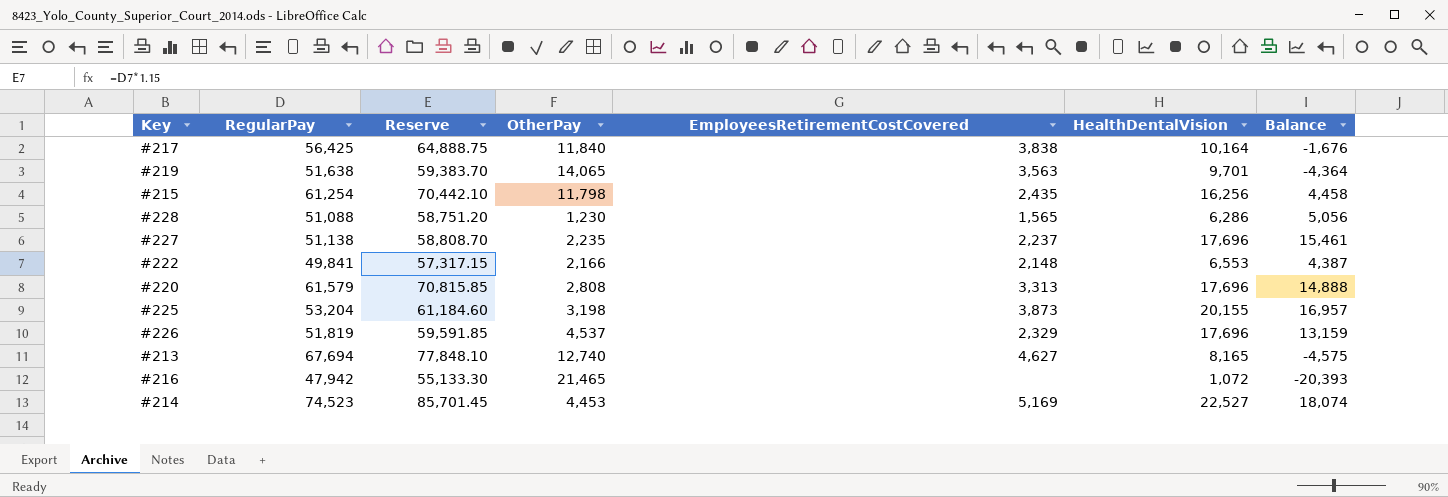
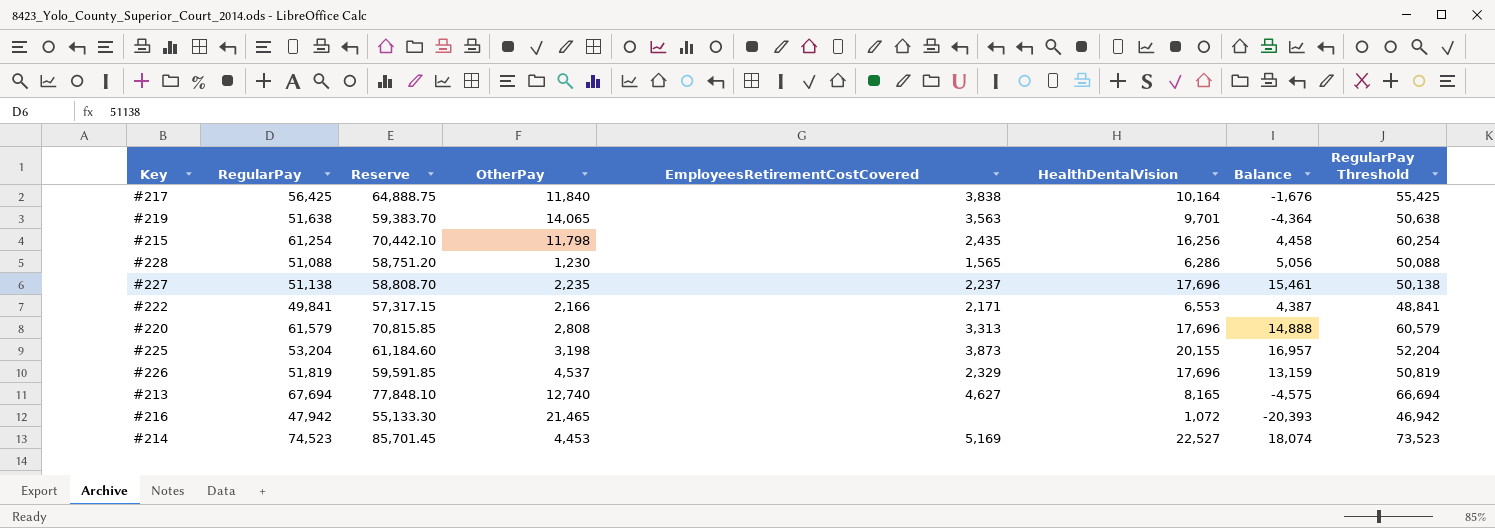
column RegularPay Threshold | formula: none -> [RegularPay] - 1000
#222 | EmployeesRetirementCostCovered: 2,148 -> 2,171

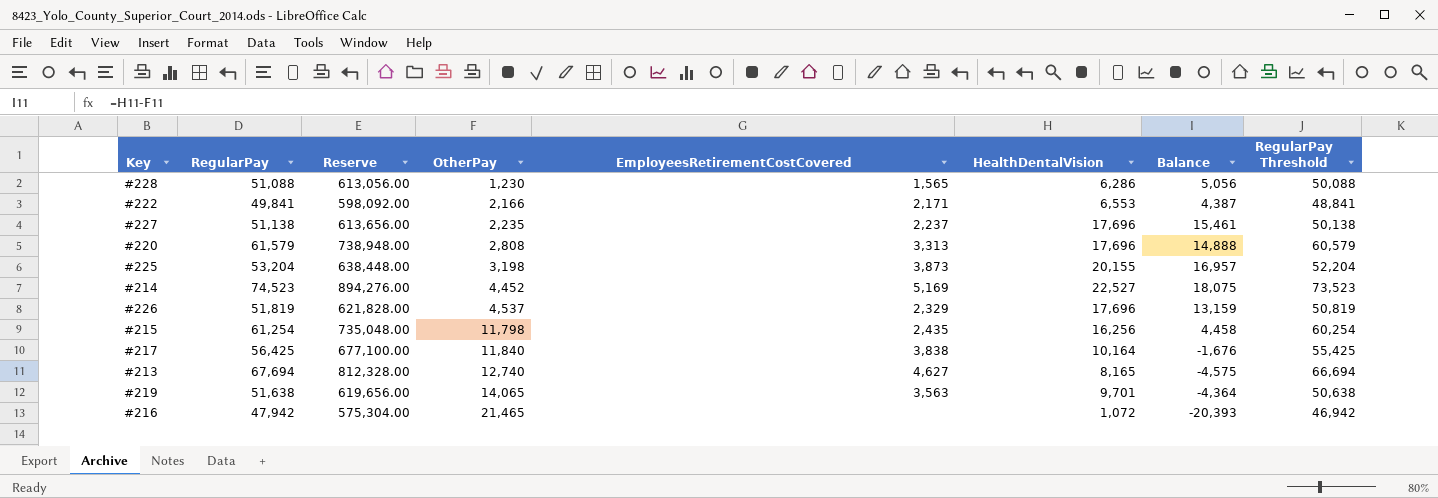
row order: none -> OtherPay ascending
column Reserve | formula: [RegularPay] * 1.15 -> [RegularPay] * 12
#214 | OtherPay: 4,453 -> 4,452
#214 | Balance: 18,074 -> 18,075

